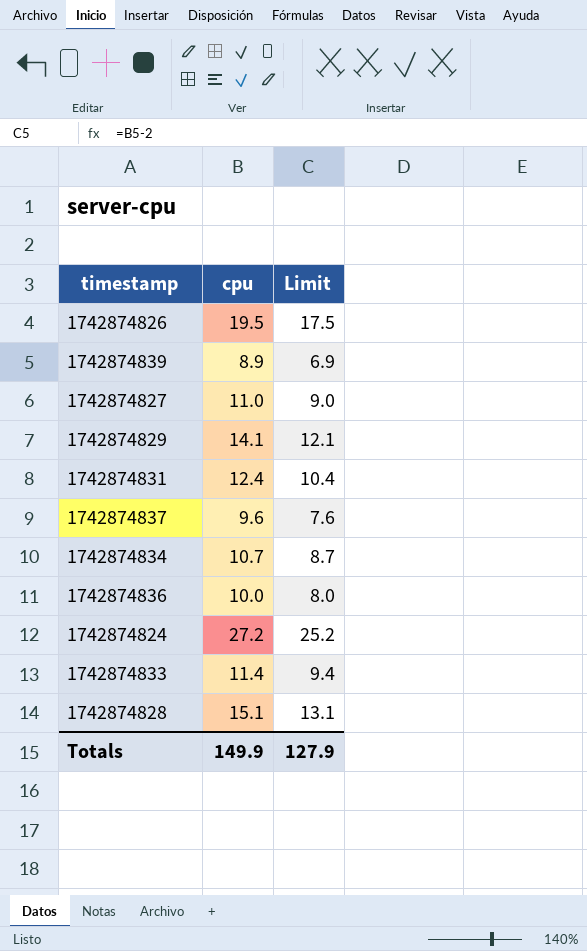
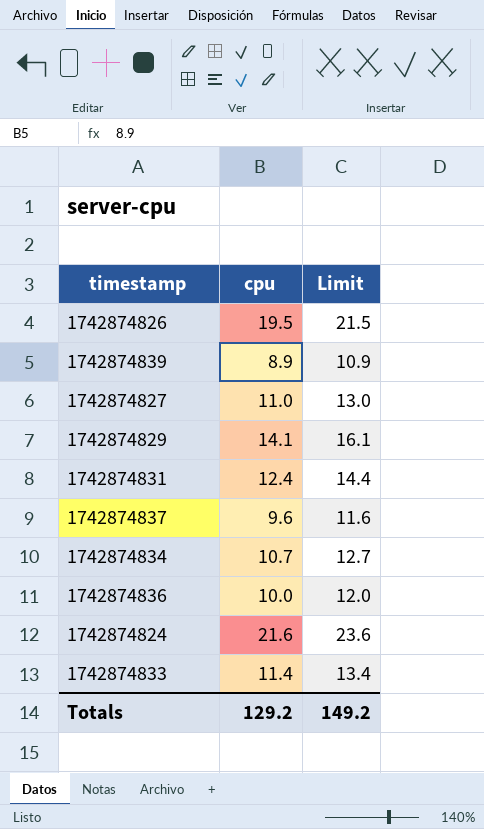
column Limit | formula: [cpu] - 2 -> [cpu] + 2
row 1742874828: 15.1 | 13.1 -> none
1742874824 | cpu: 27.2 -> 21.6
Totals | cpu: 149.9 -> 129.2
Totals | Limit: 127.9 -> 149.2

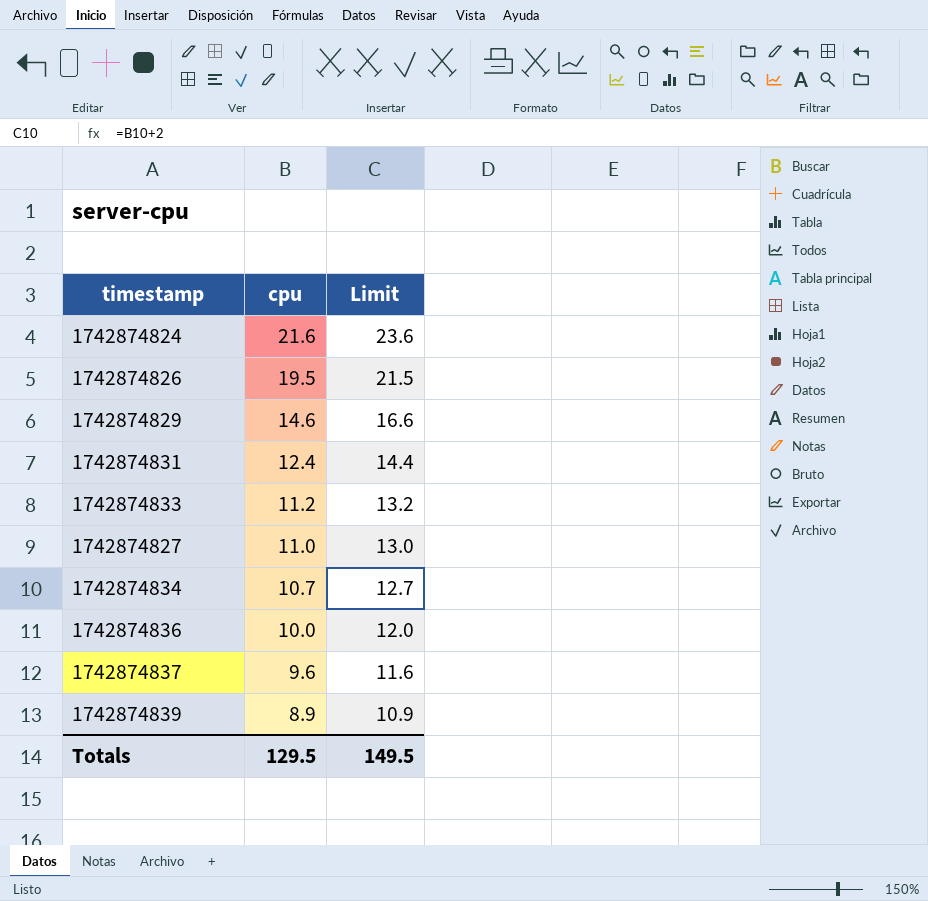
row order: none -> cpu descending
1742874829 | cpu: 14.1 -> 14.6
1742874829 | Limit: 16.1 -> 16.6
1742874833 | cpu: 11.4 -> 11.2
1742874833 | Limit: 13.4 -> 13.2
Totals | cpu: 129.2 -> 129.5
Totals | Limit: 149.2 -> 149.5

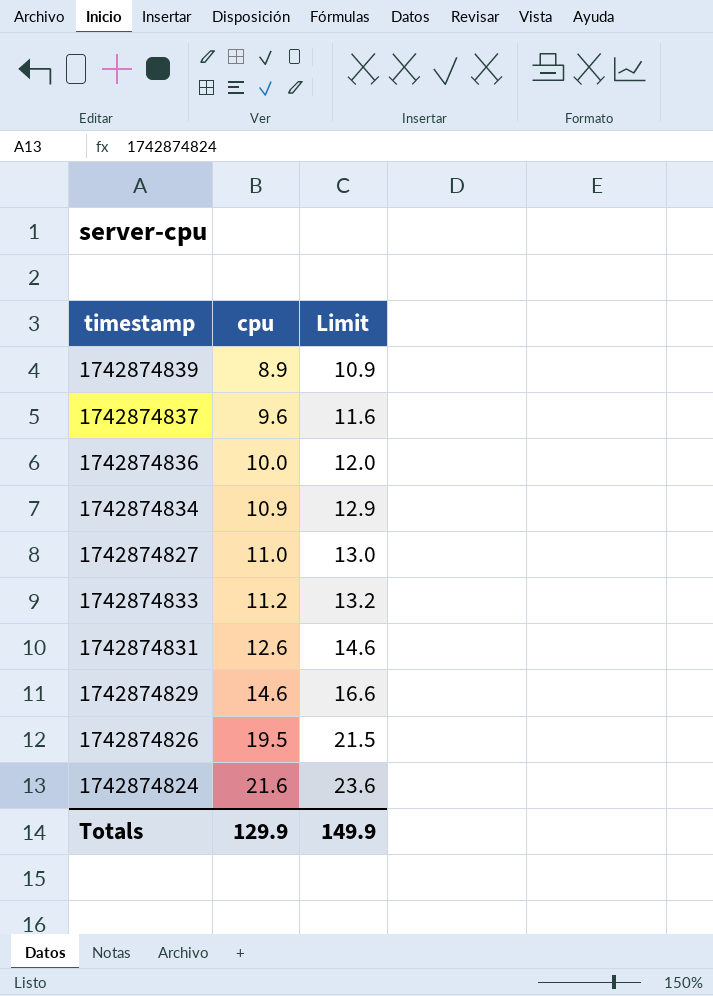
row order: cpu descending -> cpu ascending
1742874834 | cpu: 10.7 -> 10.9
1742874834 | Limit: 12.7 -> 12.9
1742874831 | cpu: 12.4 -> 12.6
1742874831 | Limit: 14.4 -> 14.6
Totals | cpu: 129.5 -> 129.9
Totals | Limit: 149.5 -> 149.9

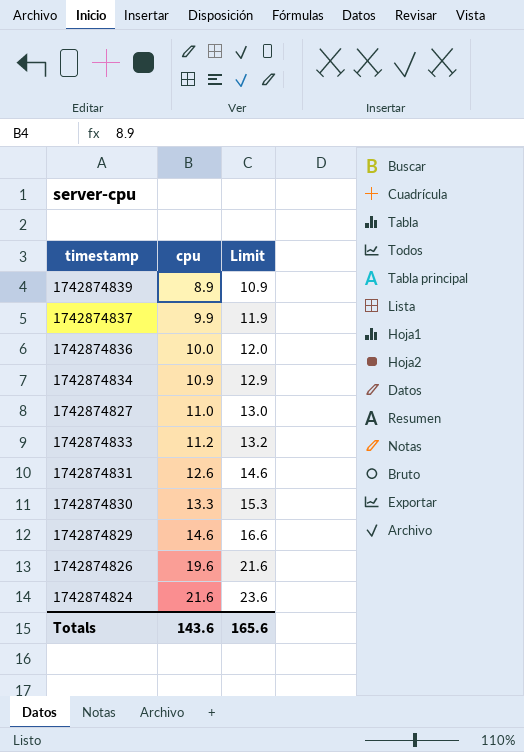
1742874837 | cpu: 9.6 -> 9.9
1742874837 | Limit: 11.6 -> 11.9
row 1742874830: none -> 13.3 | 15.3
1742874826 | cpu: 19.5 -> 19.6
1742874826 | Limit: 21.5 -> 21.6
Totals | cpu: 129.9 -> 143.6
Totals | Limit: 149.9 -> 165.6

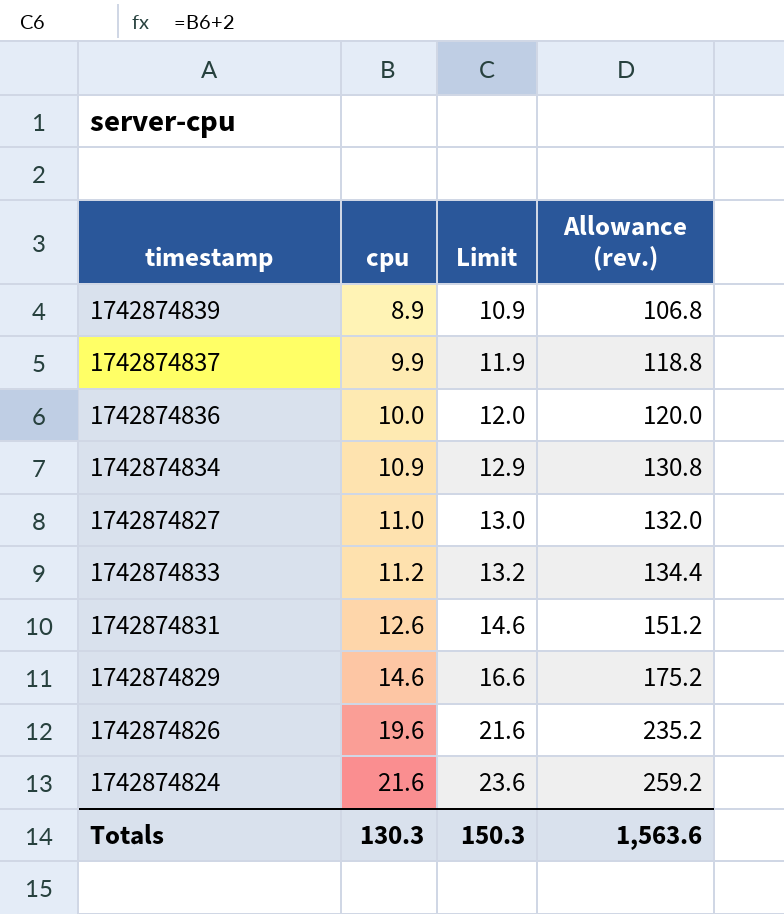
column Allowance (rev.) | formula: none -> [cpu] * 12
row 1742874830: 13.3 | 15.3 -> none
Totals | cpu: 143.6 -> 130.3
Totals | Limit: 165.6 -> 150.3

